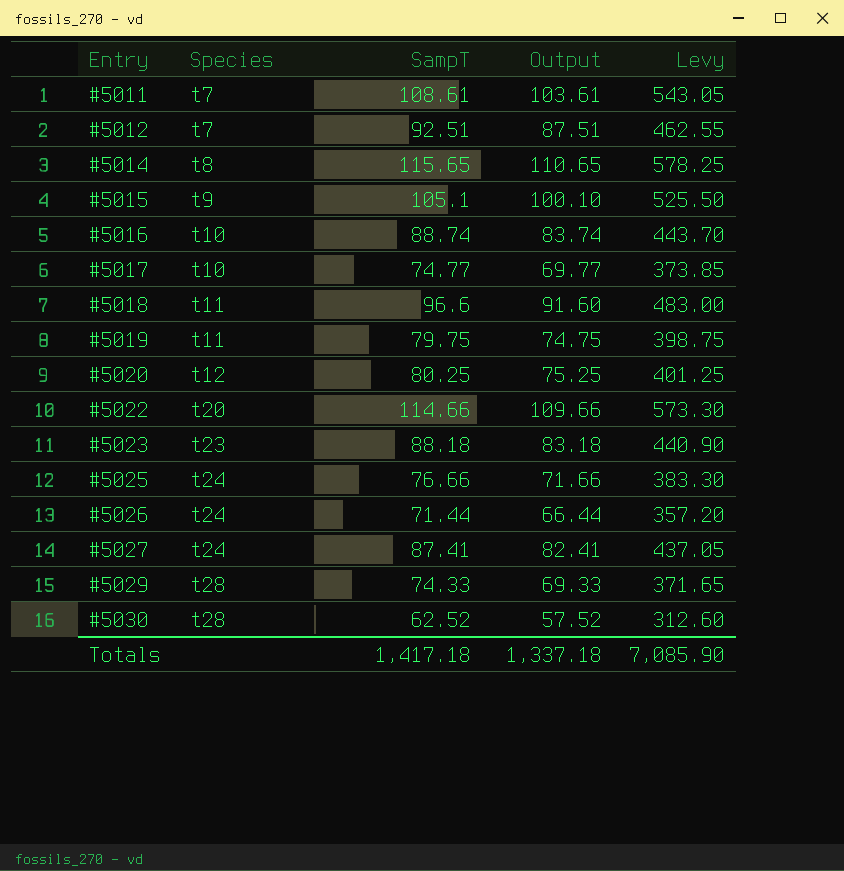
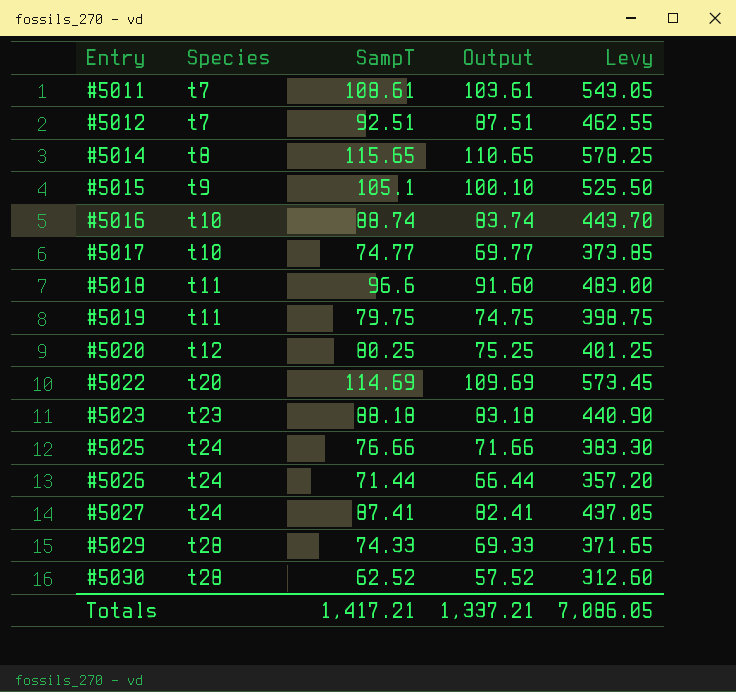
#5022 | SampT: 114.66 -> 114.69
#5022 | Output: 109.66 -> 109.69
#5022 | Levy: 573.30 -> 573.45
Totals | SampT: 1,417.18 -> 1,417.21
Totals | Output: 1,337.18 -> 1,337.21
Totals | Levy: 7,085.90 -> 7,086.05

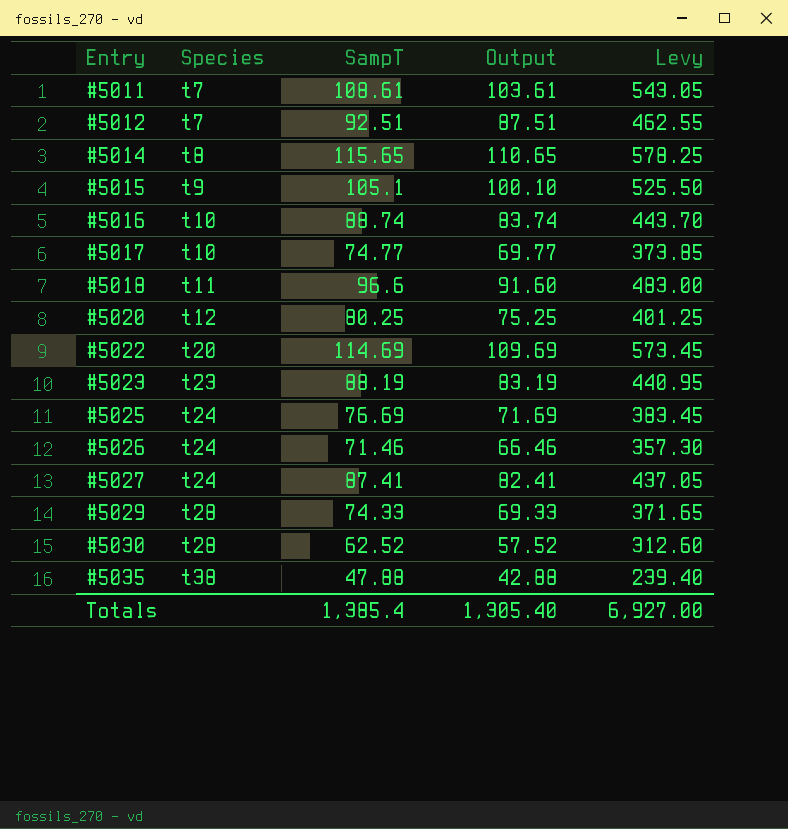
row #5019: t11 | 79.75 | 74.75 | 398.75 -> none
#5023 | SampT: 88.18 -> 88.19
#5023 | Output: 83.18 -> 83.19
#5023 | Levy: 440.90 -> 440.95
#5025 | SampT: 76.66 -> 76.69
#5025 | Output: 71.66 -> 71.69
#5025 | Levy: 383.30 -> 383.45
#5026 | SampT: 71.44 -> 71.46
#5026 | Output: 66.44 -> 66.46
#5026 | Levy: 357.20 -> 357.30
row #5035: none -> t38 | 47.88 | 42.88 | 239.40
Totals | SampT: 1,417.21 -> 1,385.4
Totals | Output: 1,337.21 -> 1,305.40
Totals | Levy: 7,086.05 -> 6,927.00

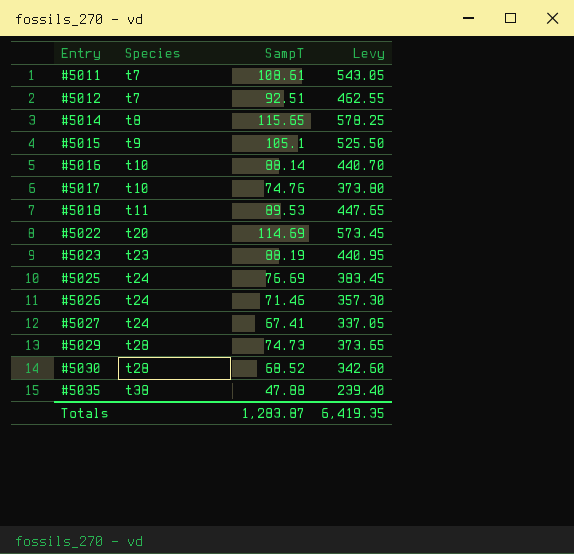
column Output | formula: [SampT] - 5 -> none
row #5020: t12 | 80.25 | 75.25 | 401.25 -> none
#5016 | SampT: 88.74 -> 88.14
#5016 | Levy: 443.70 -> 440.70
#5017 | SampT: 74.77 -> 74.76
#5017 | Levy: 373.85 -> 373.80
#5018 | SampT: 96.6 -> 89.53
#5018 | Levy: 483.00 -> 447.65
#5027 | SampT: 87.41 -> 67.41
#5027 | Levy: 437.05 -> 337.05
#5029 | SampT: 74.33 -> 74.73
#5029 | Levy: 371.65 -> 373.65
#5030 | SampT: 62.52 -> 68.52
#5030 | Levy: 312.60 -> 342.60
Totals | SampT: 1,385.4 -> 1,283.87
Totals | Levy: 6,927.00 -> 6,419.35

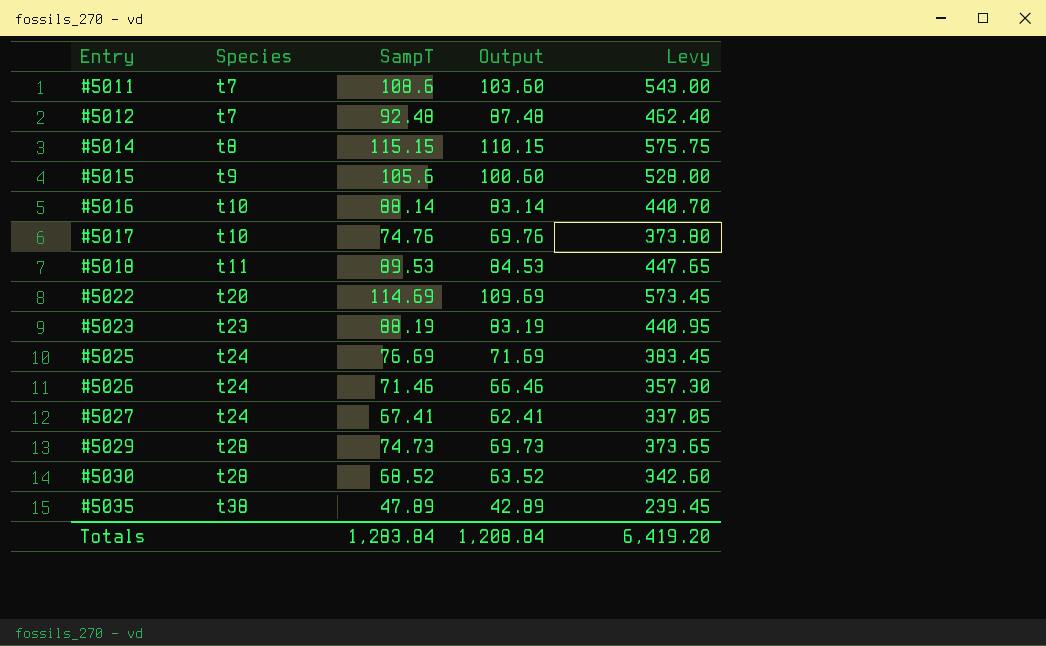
column Output | formula: none -> [SampT] - 5
#5011 | SampT: 108.61 -> 108.6
#5011 | Levy: 543.05 -> 543.00
#5012 | SampT: 92.51 -> 92.48
#5012 | Levy: 462.55 -> 462.40
#5014 | SampT: 115.65 -> 115.15
#5014 | Levy: 578.25 -> 575.75
#5015 | SampT: 105.1 -> 105.6
#5015 | Levy: 525.50 -> 528.00
#5035 | SampT: 47.88 -> 47.89
#5035 | Levy: 239.40 -> 239.45
Totals | SampT: 1,283.87 -> 1,283.84
Totals | Levy: 6,419.35 -> 6,419.20

